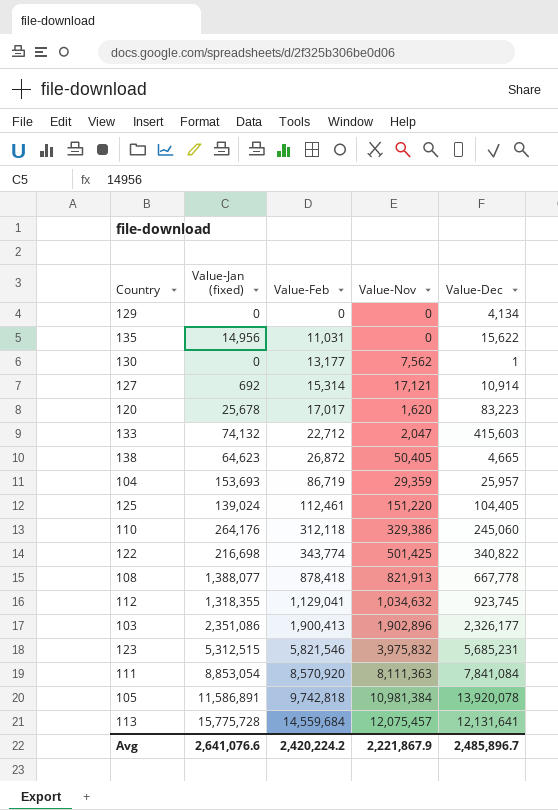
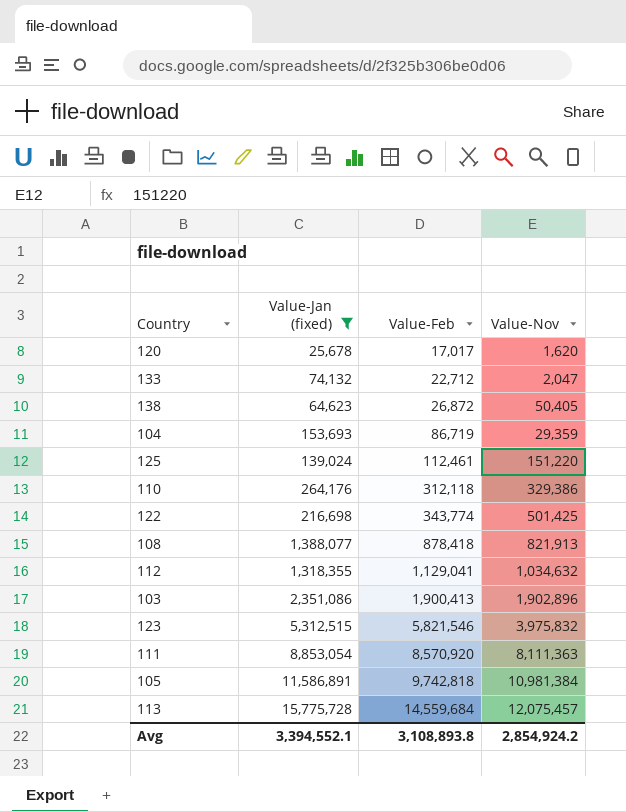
filter: none -> Value-Jan (fixed) >= 25,678
column Value-Dec | position: 5 -> none
Avg | Value-Jan (fixed): 2,641,076.6 -> 3,394,552.1
Avg | Value-Feb: 2,420,224.2 -> 3,108,893.8
Avg | Value-Nov: 2,221,867.9 -> 2,854,924.2

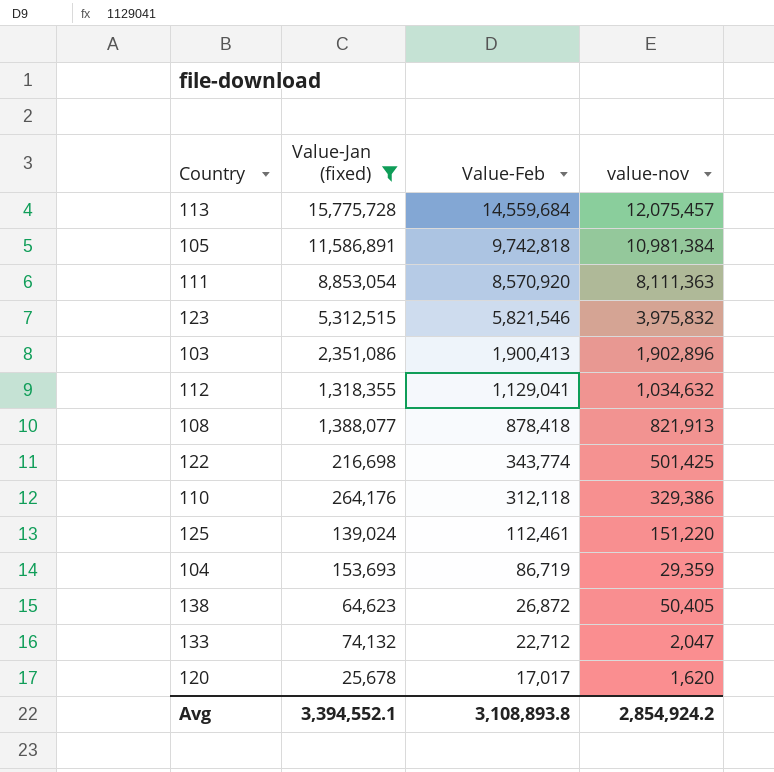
row order: Value-Feb ascending -> Value-Feb descending
column name: Value-Nov -> value-nov

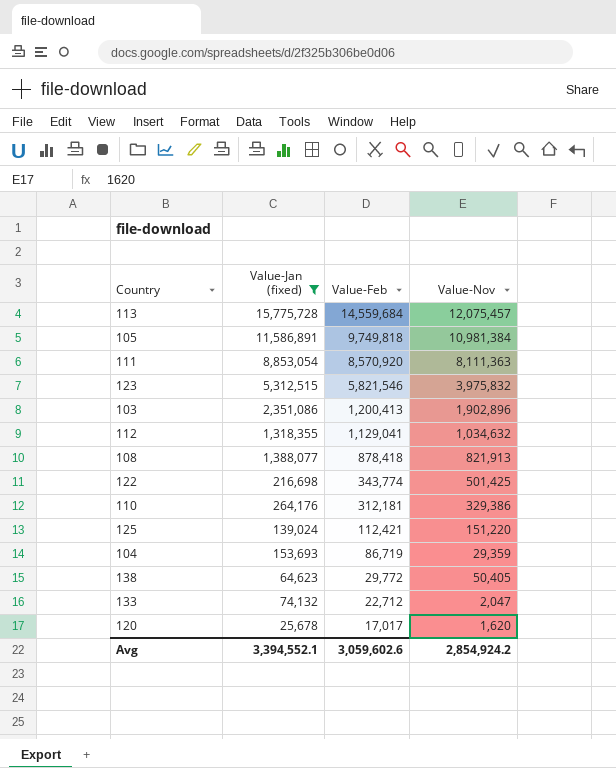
column name: value-nov -> Value-Nov
105 | Value-Feb: 9,742,818 -> 9,749,818
103 | Value-Feb: 1,900,413 -> 1,200,413
110 | Value-Feb: 312,118 -> 312,181
125 | Value-Feb: 112,461 -> 112,421
138 | Value-Feb: 26,872 -> 29,772
Avg | Value-Feb: 3,108,893.8 -> 3,059,602.6

